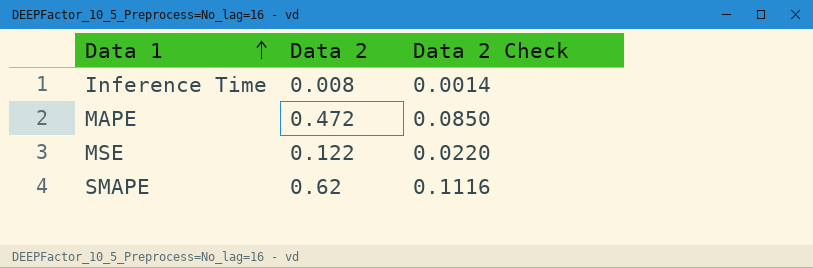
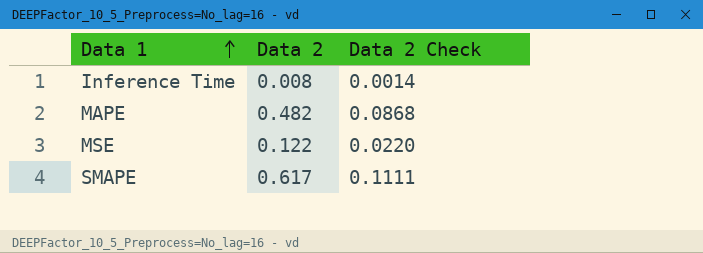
MAPE | Data 2: 0.472 -> 0.482
MAPE | Data 2 Check: 0.0850 -> 0.0868
SMAPE | Data 2: 0.62 -> 0.617
SMAPE | Data 2 Check: 0.1116 -> 0.1111

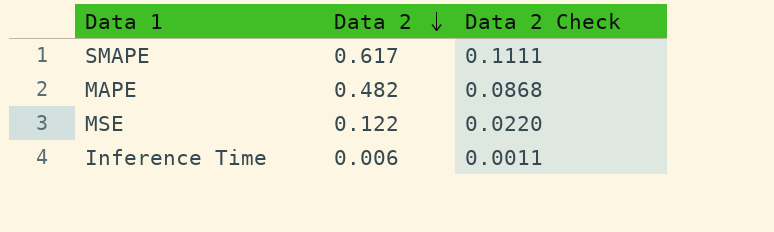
row order: Data 1 ascending -> Data 2 descending
Inference Time | Data 2: 0.008 -> 0.006
Inference Time | Data 2 Check: 0.0014 -> 0.0011

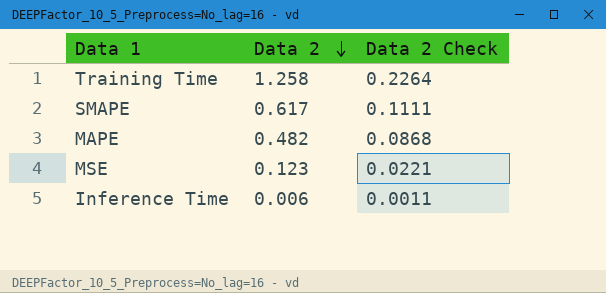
row Training Time: none -> 1.258 | 0.2264
MSE | Data 2: 0.122 -> 0.123
MSE | Data 2 Check: 0.0220 -> 0.0221

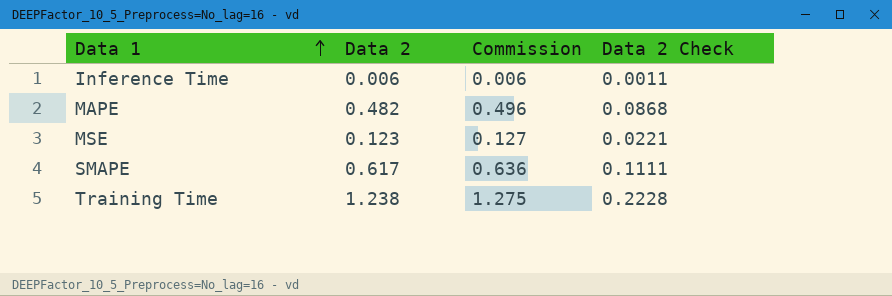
row order: Data 2 descending -> Data 1 ascending
column Commission | formula: none -> [Data 2] * 1.03
Training Time | Data 2: 1.258 -> 1.238
Training Time | Data 2 Check: 0.2264 -> 0.2228

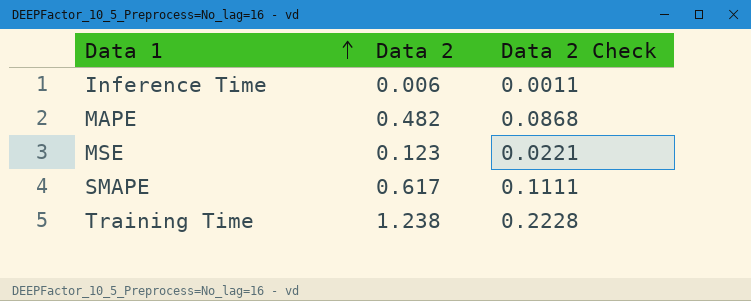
column Commission | formula: [Data 2] * 1.03 -> none

